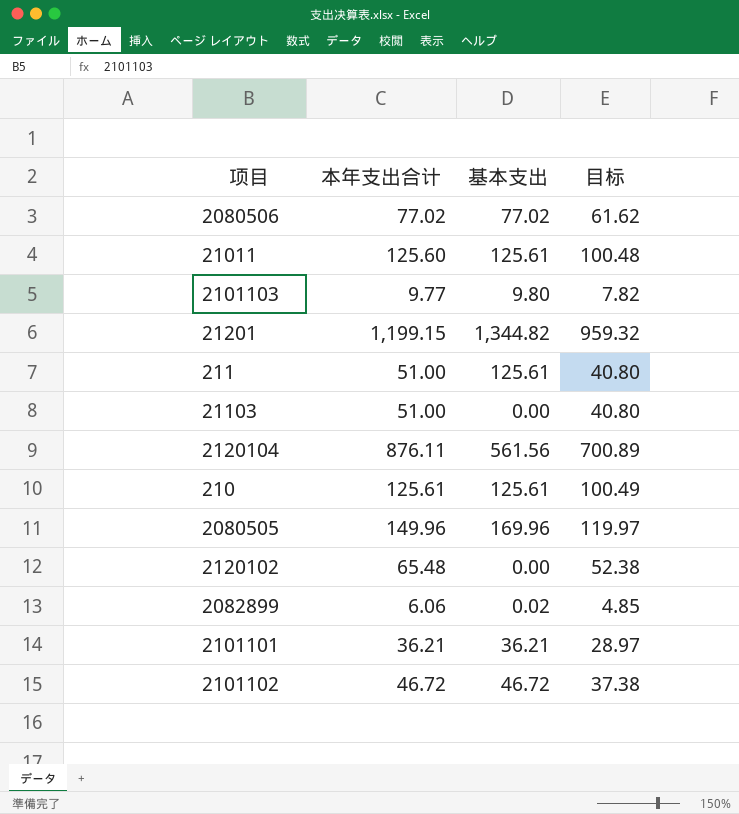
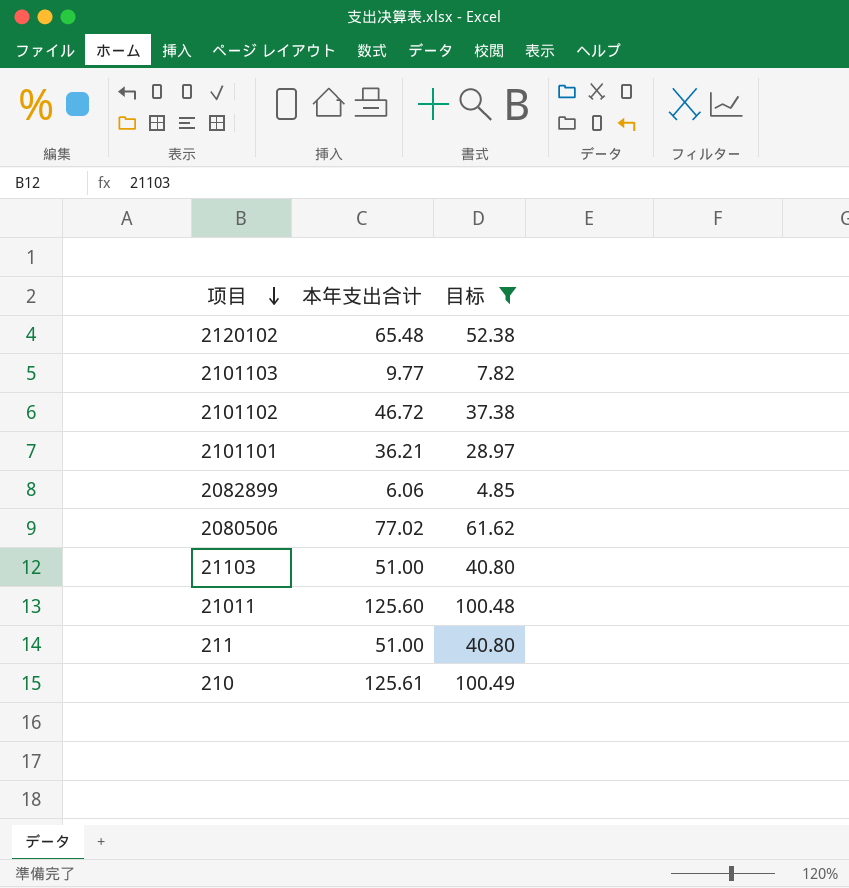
filter: none -> 目标 <= 100.49
row order: none -> 项目 descending
column 基本支出 | position: 3 -> none

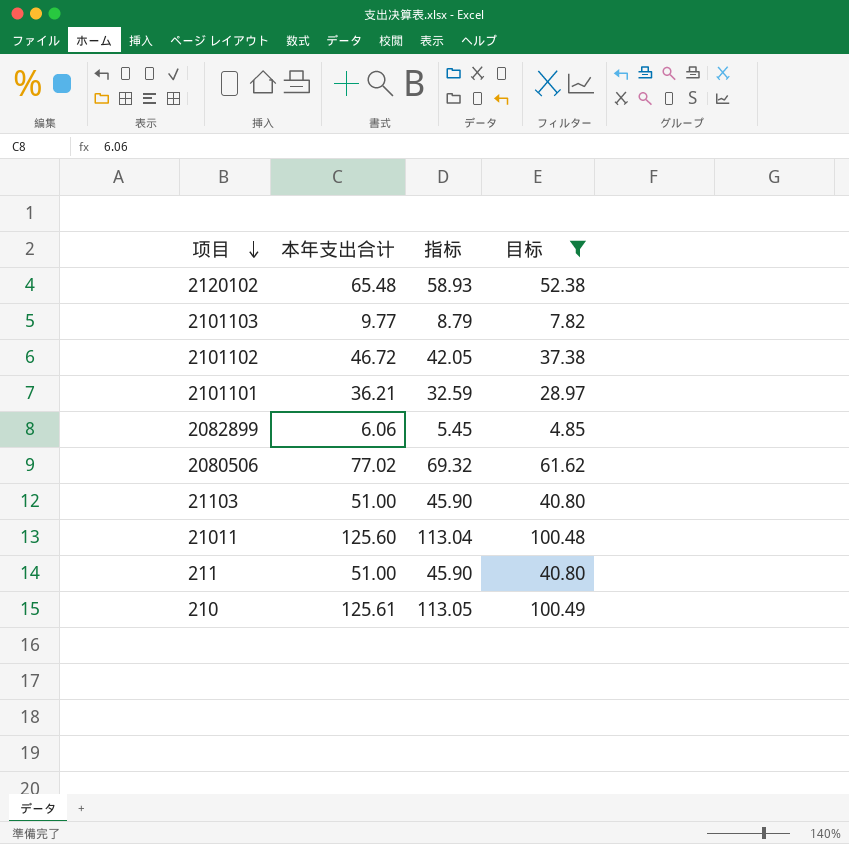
column 指标 | formula: none -> [本年支出合计] * 0.9

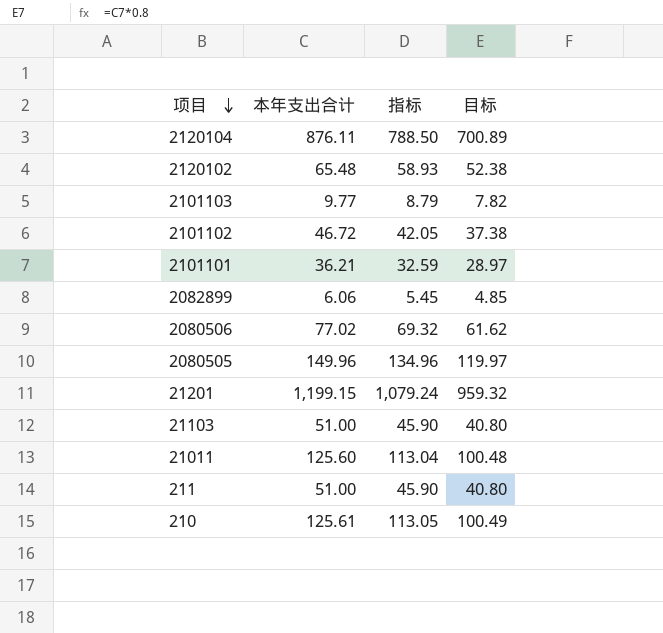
filter: 目标 <= 100.49 -> none

